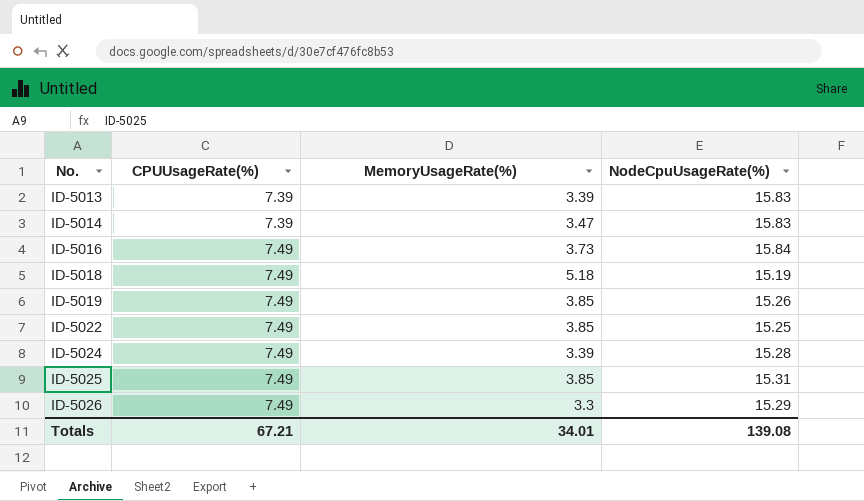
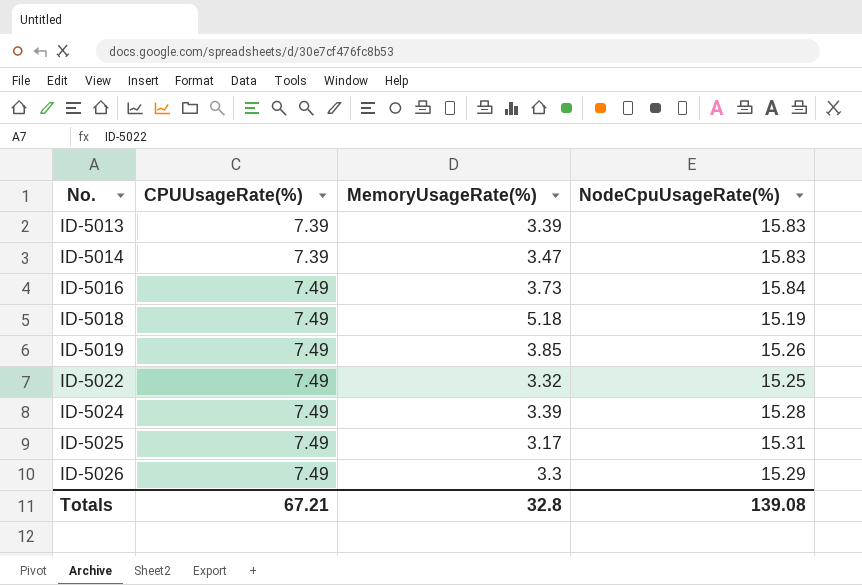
ID-5022 | MemoryUsageRate(%): 3.85 -> 3.32
ID-5025 | MemoryUsageRate(%): 3.85 -> 3.17
Totals | MemoryUsageRate(%): 34.01 -> 32.8

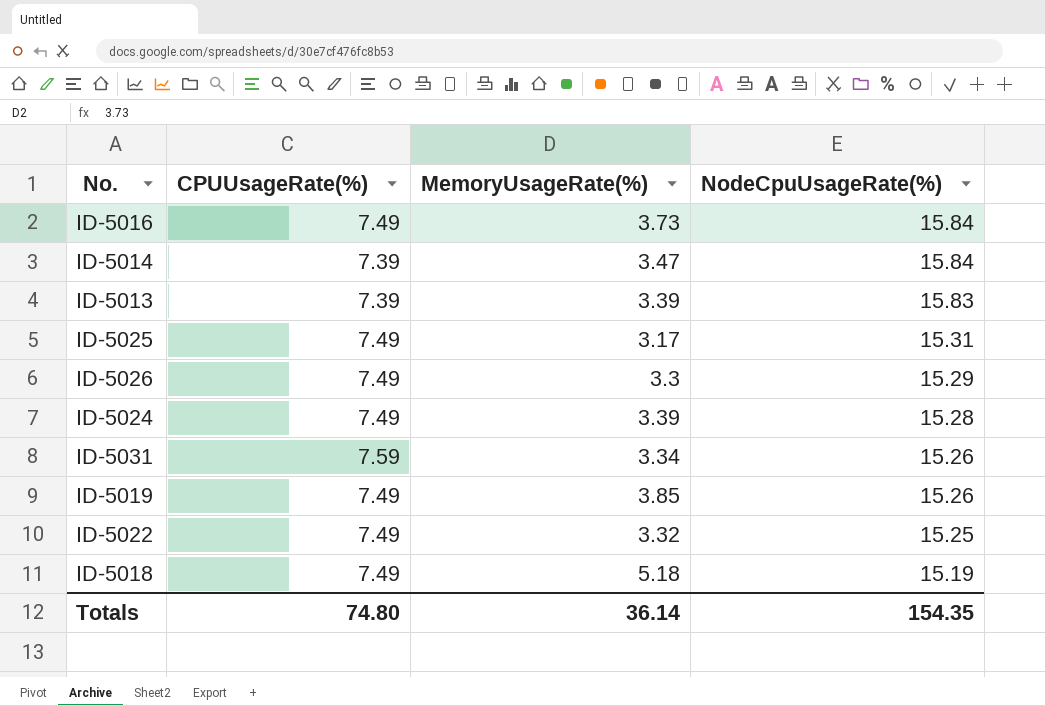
row order: No. ascending -> NodeCpuUsageRate(%) descending
ID-5014 | NodeCpuUsageRate(%): 15.83 -> 15.84
row ID-5031: none -> 7.59 | 3.34 | 15.26
Totals | CPUUsageRate(%): 67.21 -> 74.80
Totals | MemoryUsageRate(%): 32.8 -> 36.14
Totals | NodeCpuUsageRate(%): 139.08 -> 154.35

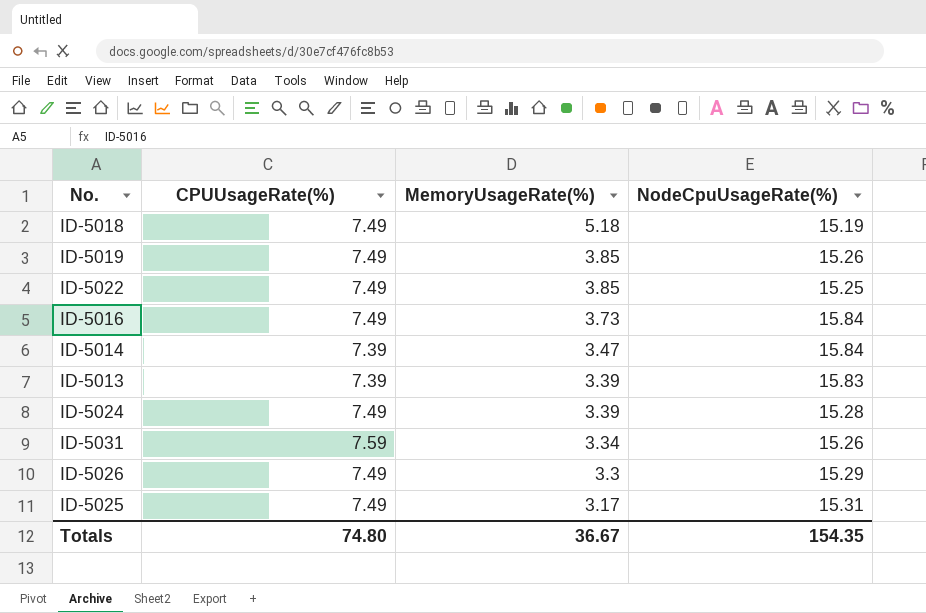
row order: NodeCpuUsageRate(%) descending -> MemoryUsageRate(%) descending
ID-5022 | MemoryUsageRate(%): 3.32 -> 3.85
Totals | MemoryUsageRate(%): 36.14 -> 36.67

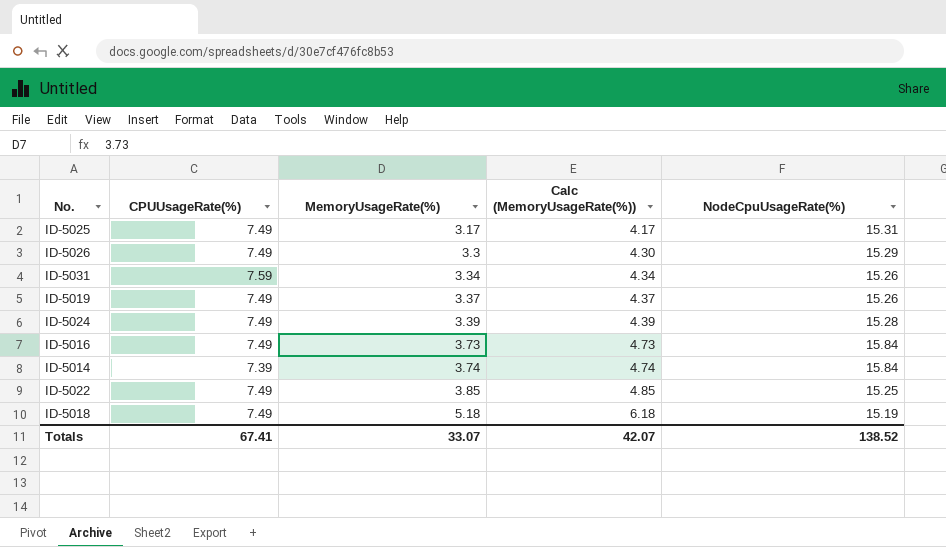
row order: MemoryUsageRate(%) descending -> MemoryUsageRate(%) ascending
column Calc (MemoryUsageRate(%)) | formula: none -> [MemoryUsageRate(%)] + 1
row ID-5013: 7.39 | 3.39 | 15.83 -> none
ID-5019 | MemoryUsageRate(%): 3.85 -> 3.37
ID-5014 | MemoryUsageRate(%): 3.47 -> 3.74
Totals | CPUUsageRate(%): 74.80 -> 67.41
Totals | MemoryUsageRate(%): 36.67 -> 33.07
Totals | NodeCpuUsageRate(%): 154.35 -> 138.52

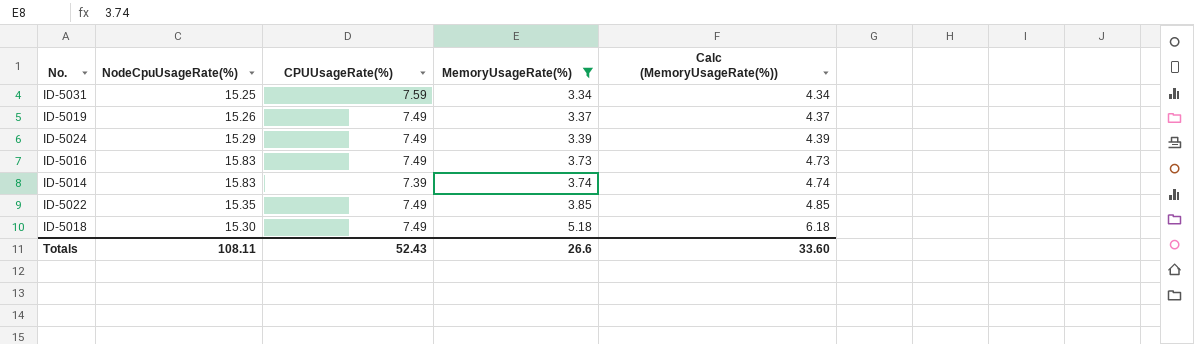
filter: none -> MemoryUsageRate(%) >= 3.34
column NodeCpuUsageRate(%) | position: 5 -> 2
ID-5031 | NodeCpuUsageRate(%): 15.26 -> 15.25
ID-5024 | NodeCpuUsageRate(%): 15.28 -> 15.29
ID-5016 | NodeCpuUsageRate(%): 15.84 -> 15.83
ID-5014 | NodeCpuUsageRate(%): 15.84 -> 15.83
ID-5022 | NodeCpuUsageRate(%): 15.25 -> 15.35
ID-5018 | NodeCpuUsageRate(%): 15.19 -> 15.30
Totals | NodeCpuUsageRate(%): 138.52 -> 108.11
Totals | CPUUsageRate(%): 67.41 -> 52.43
Totals | MemoryUsageRate(%): 33.07 -> 26.6
Totals | Calc (MemoryUsageRate(%)): 42.07 -> 33.60

